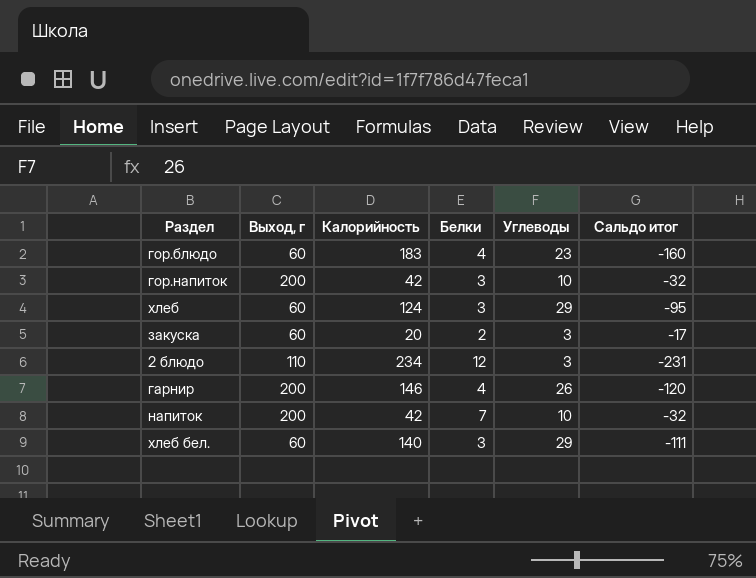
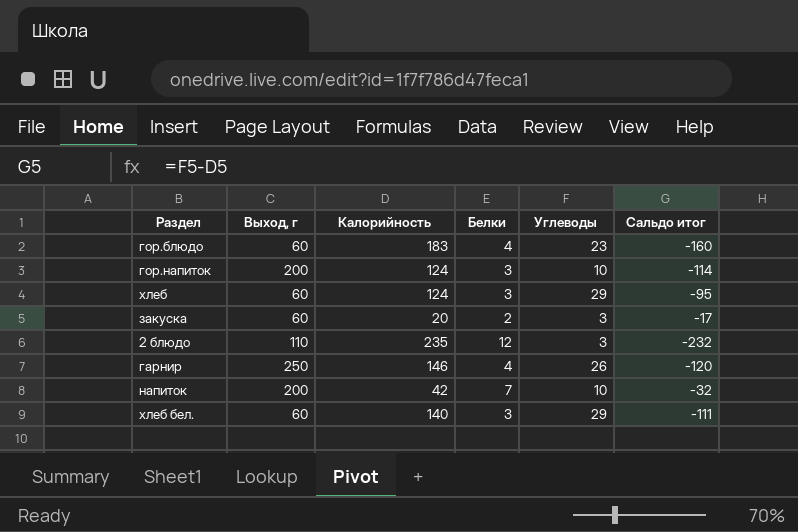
гор.напиток | Калорийность: 42 -> 124
гор.напиток | Сальдо итог: -32 -> -114
2 блюдо | Калорийность: 234 -> 235
2 блюдо | Сальдо итог: -231 -> -232
гарнир | Выход, г: 200 -> 250

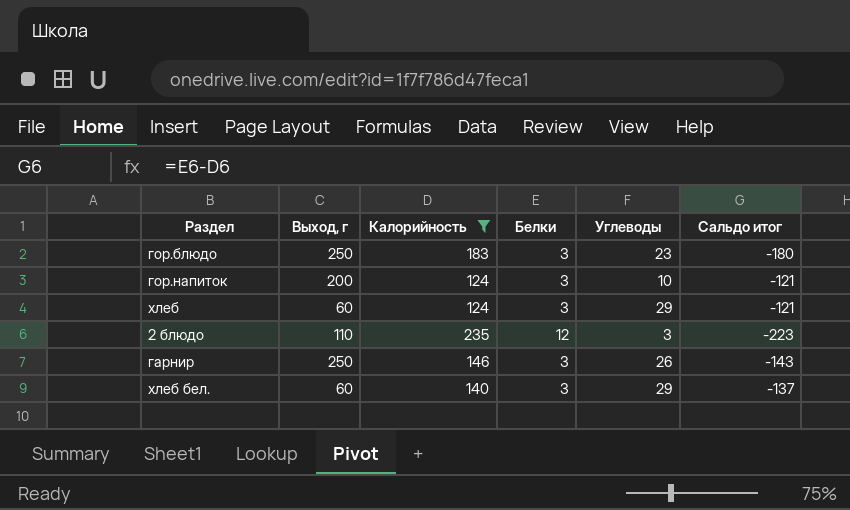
filter: none -> Калорийность >= 124
column Сальдо итог | formula: [Углеводы] - [Калорийность] -> [Белки] - [Калорийность]
гор.блюдо | Выход, г: 60 -> 250
гор.блюдо | Белки: 4 -> 3
гарнир | Белки: 4 -> 3

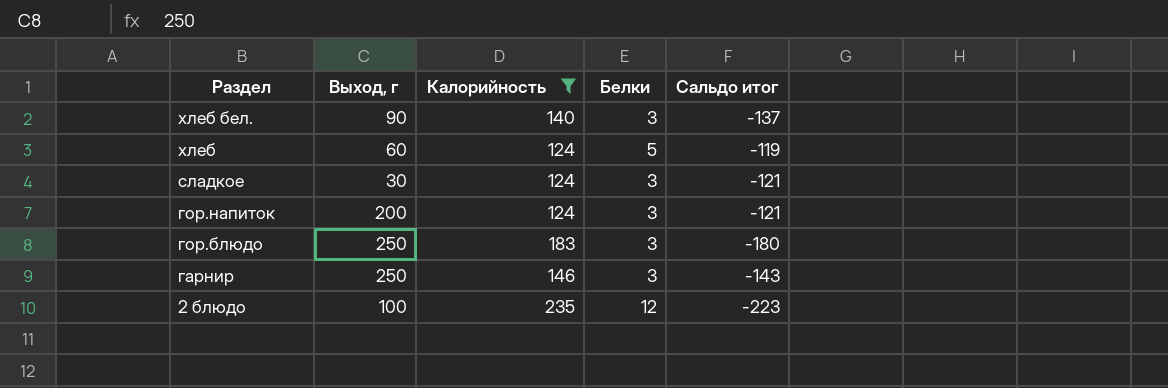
row order: none -> Раздел descending
column Углеводы | position: 5 -> none
хлеб бел. | Выход, г: 60 -> 90
хлеб | Белки: 3 -> 5
хлеб | Сальдо итог: -121 -> -119
row сладкое: none -> 30 | 124 | 3 | -121
2 блюдо | Выход, г: 110 -> 100

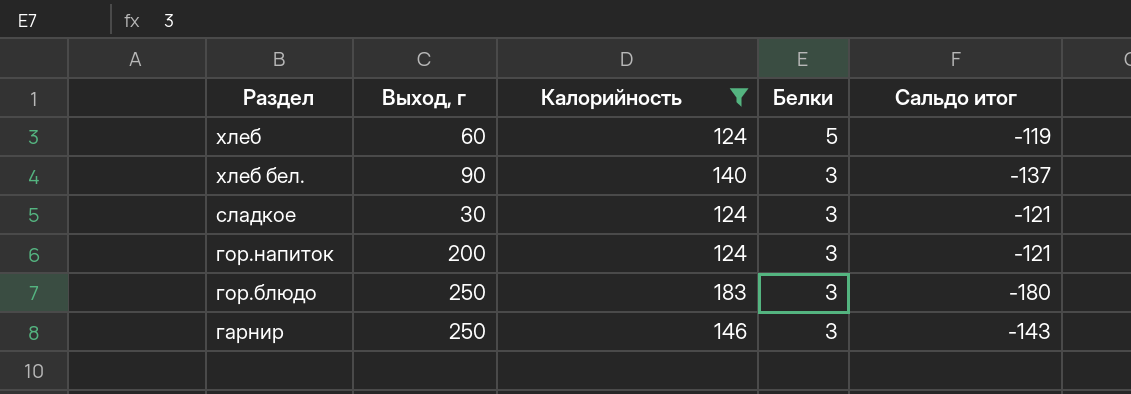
row order: Раздел descending -> Белки descending
row 2 блюдо: 100 | 235 | 12 | -223 -> none

